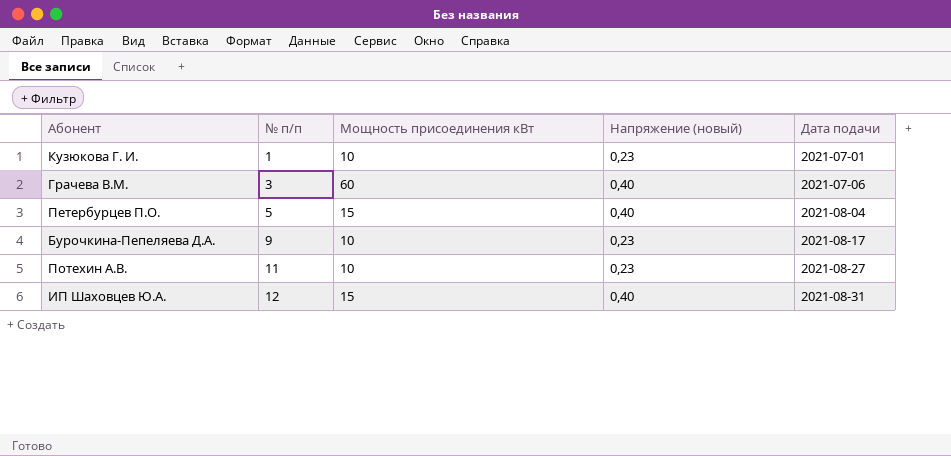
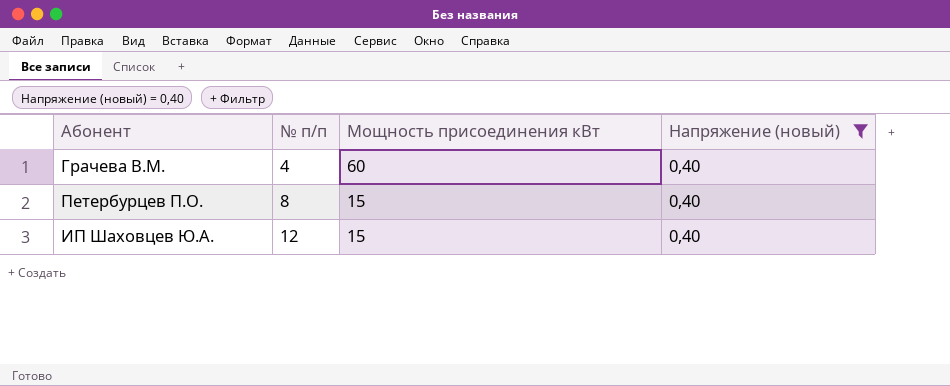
filter: none -> Напряжение (новый) = 0,40
column Дата подачи | position: 5 -> none
Грачева В.М. | № п/п: 3 -> 4
Петербурцев П.О. | № п/п: 5 -> 8

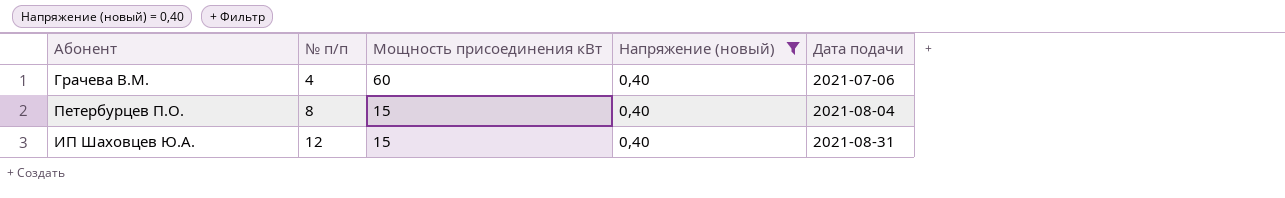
column Дата подачи | position: none -> 5

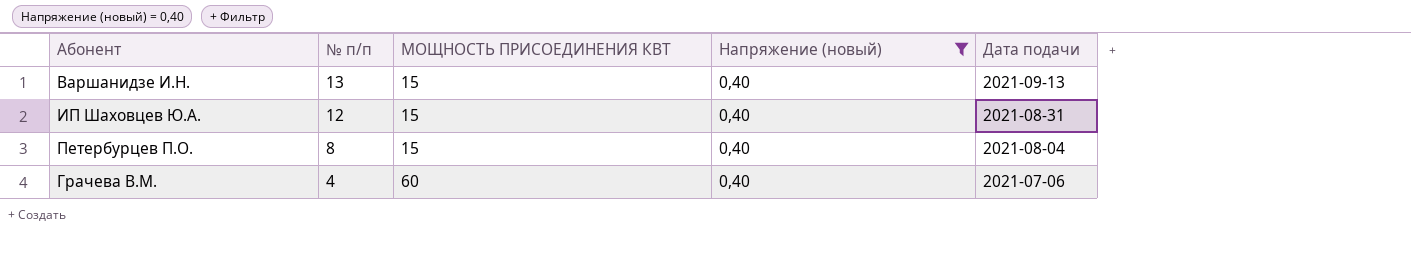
row order: № п/п ascending -> № п/п descending
column name: Мощность присоединения кВт -> МОЩНОСТЬ ПРИСОЕДИНЕНИЯ КВТ
row Варшанидзе И.Н.: none -> 13 | 15 | 0,40 | 2021-09-13

